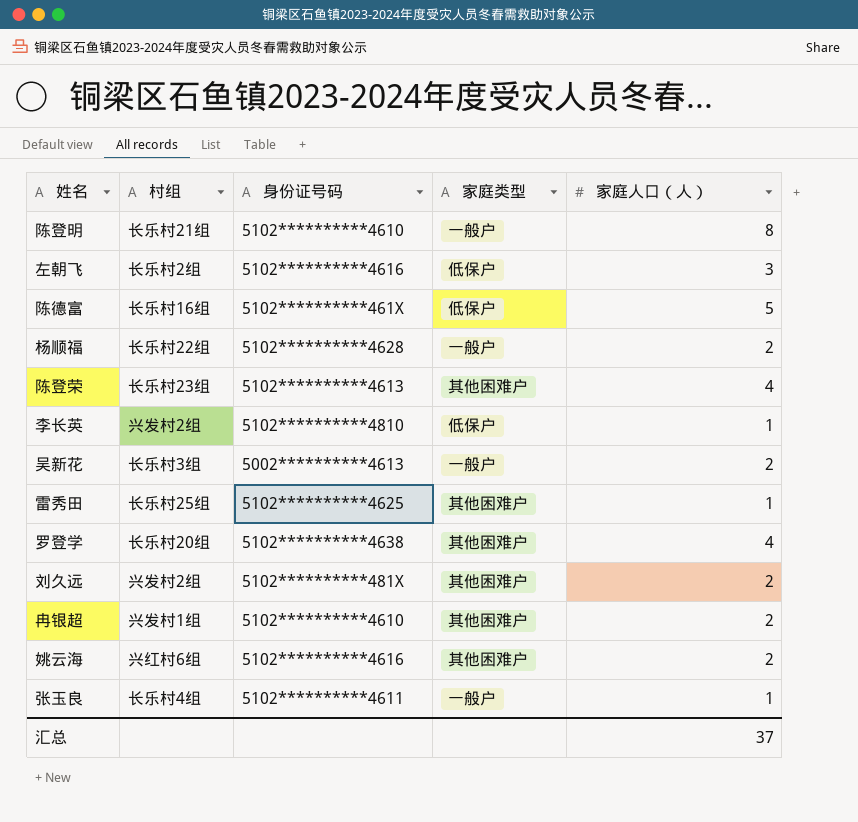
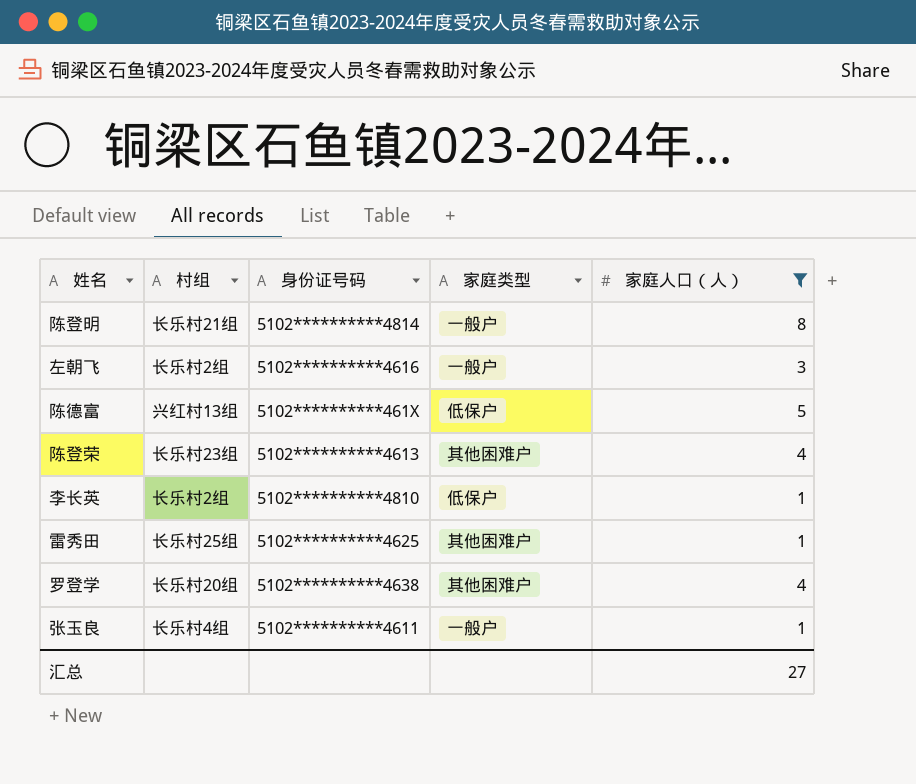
filter: none -> 家庭人口（人） != 2
陈登明 | 身份证号码: 5102**********4610 -> 5102**********4814
左朝飞 | 家庭类型: 低保户 -> 一般户
陈德富 | 村组: 长乐村16组 -> 兴红村13组
李长英 | 村组: 兴发村2组 -> 长乐村2组
汇总 | 家庭人口（人）: 37 -> 27

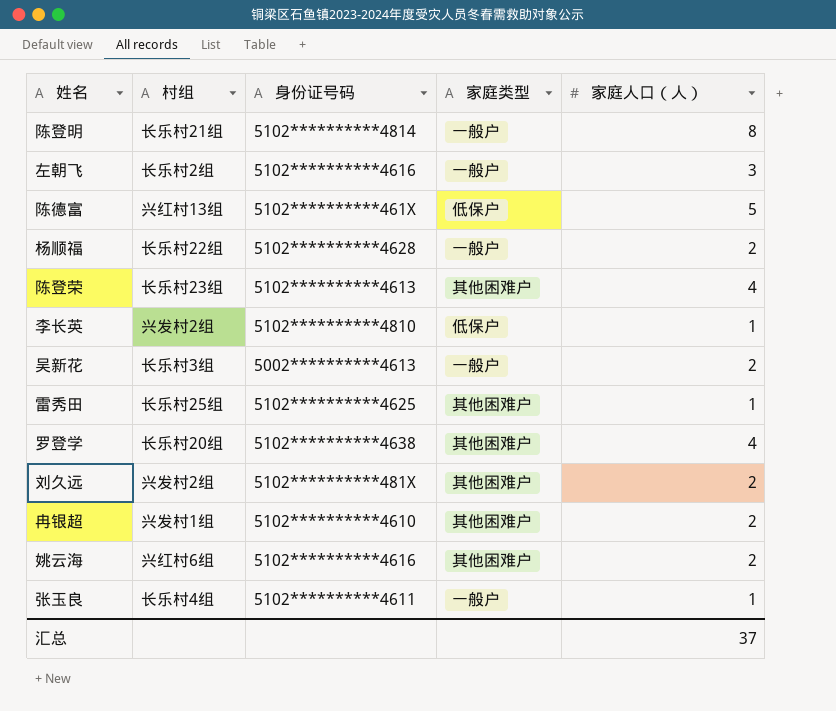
filter: 家庭人口（人） != 2 -> none
李长英 | 村组: 长乐村2组 -> 兴发村2组
汇总 | 家庭人口（人）: 27 -> 37

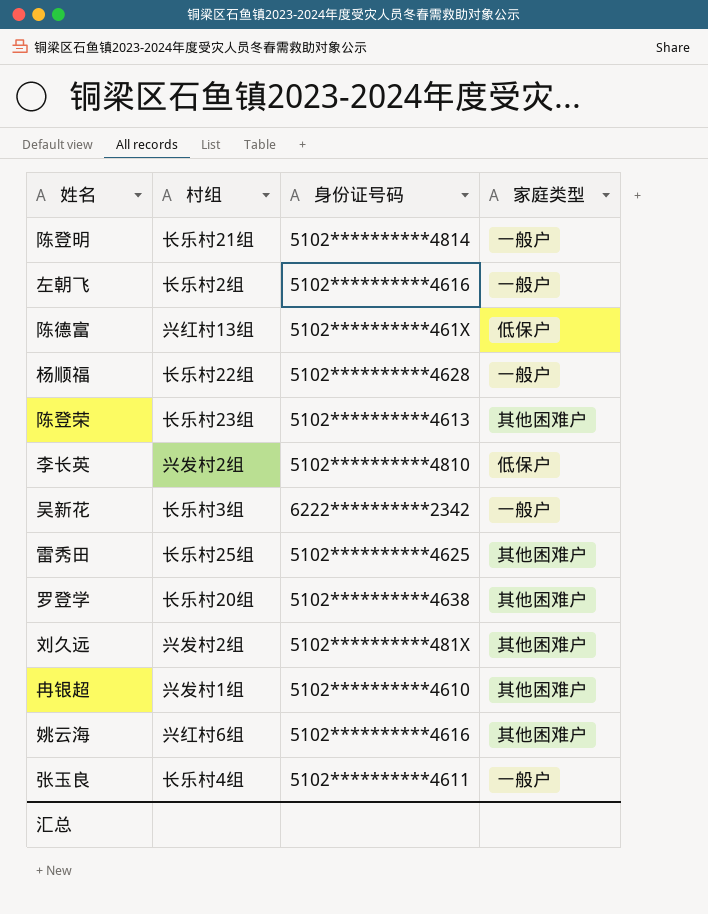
column 家庭人口（人） | position: 5 -> none
吴新花 | 身份证号码: 5002**********4613 -> 6222**********2342

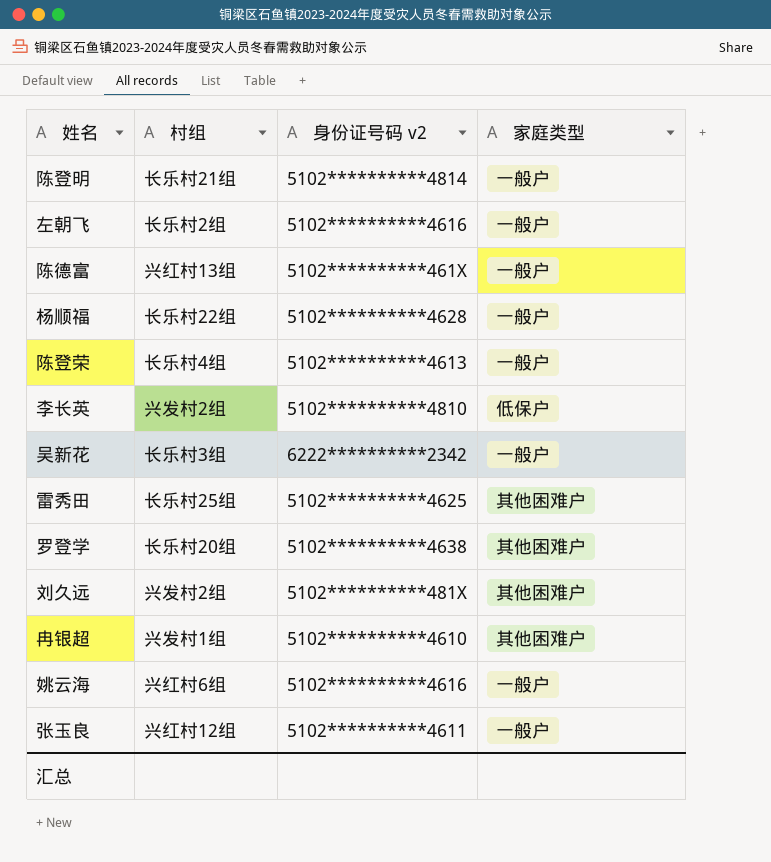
column name: 身份证号码 -> 身份证号码 v2
陈德富 | 家庭类型: 低保户 -> 一般户
陈登荣 | 村组: 长乐村23组 -> 长乐村4组
陈登荣 | 家庭类型: 其他困难户 -> 一般户
姚云海 | 家庭类型: 其他困难户 -> 一般户
张玉良 | 村组: 长乐村4组 -> 兴红村12组

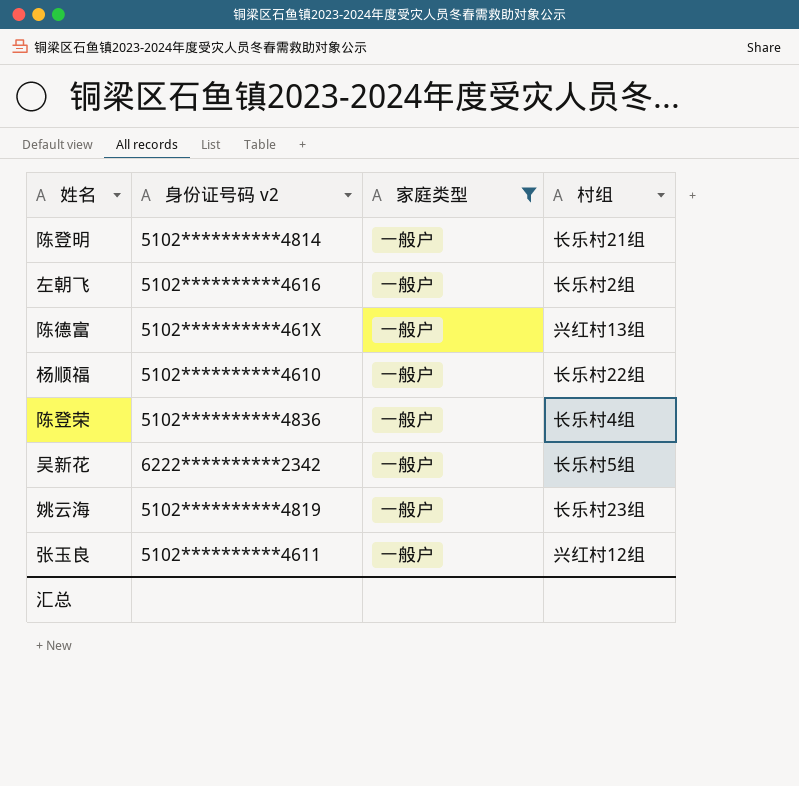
filter: none -> 家庭类型 = 一般户
column 村组 | position: 2 -> 4
杨顺福 | 身份证号码 v2: 5102**********4628 -> 5102**********4610
陈登荣 | 身份证号码 v2: 5102**********4613 -> 5102**********4836
吴新花 | 村组: 长乐村3组 -> 长乐村5组
姚云海 | 身份证号码 v2: 5102**********4616 -> 5102**********4819
姚云海 | 村组: 兴红村6组 -> 长乐村23组

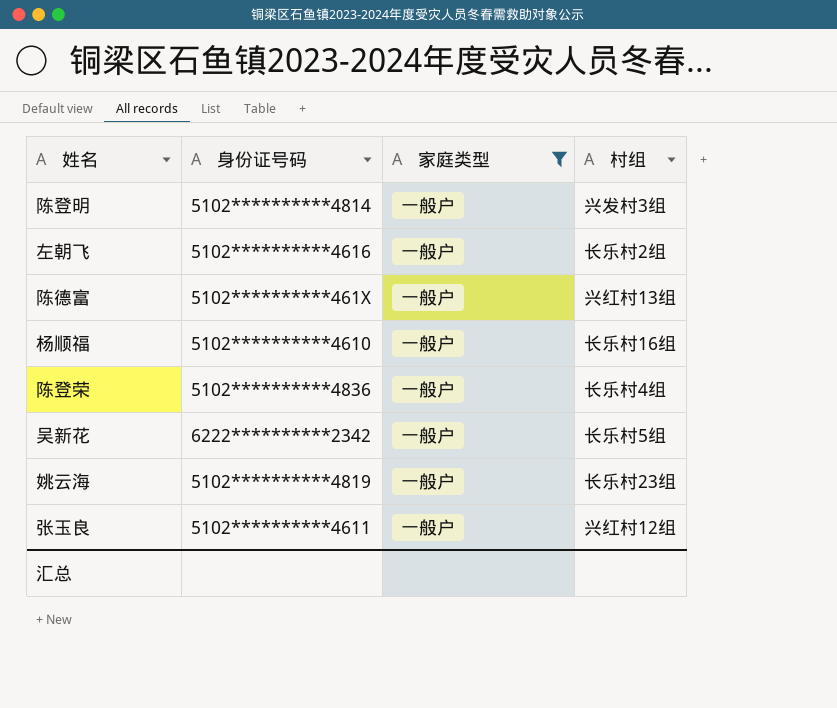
column name: 身份证号码 v2 -> 身份证号码
陈登明 | 村组: 长乐村21组 -> 兴发村3组
杨顺福 | 村组: 长乐村22组 -> 长乐村16组

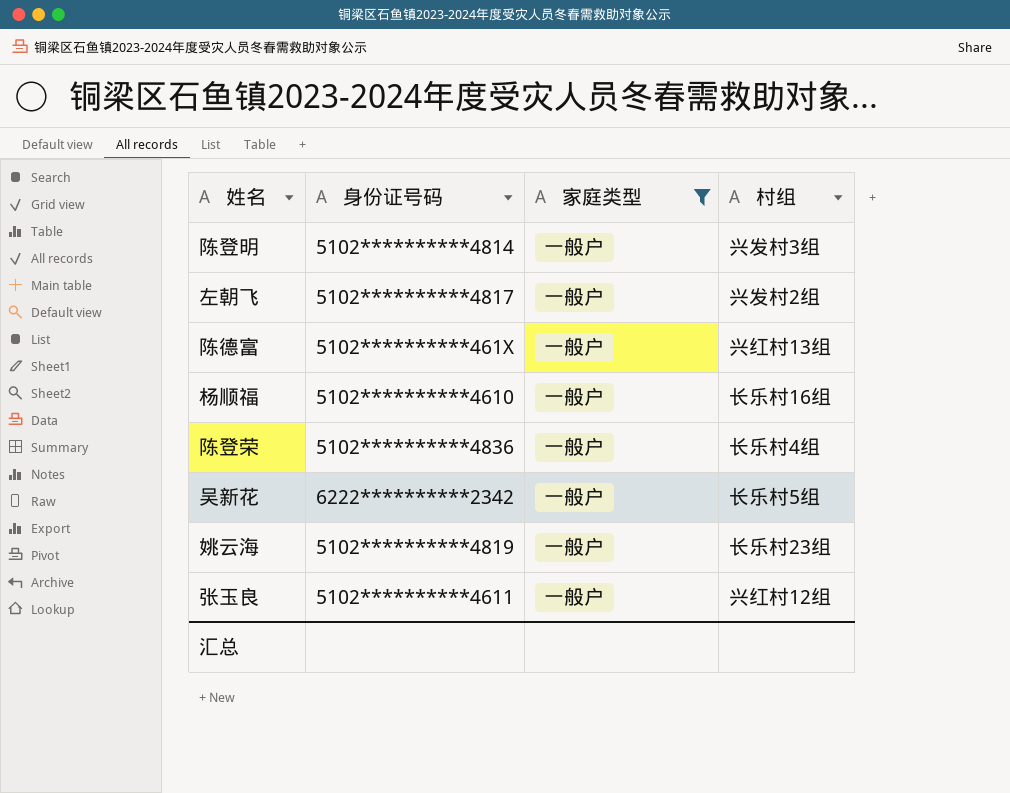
左朝飞 | 身份证号码: 5102**********4616 -> 5102**********4817
左朝飞 | 村组: 长乐村2组 -> 兴发村2组

